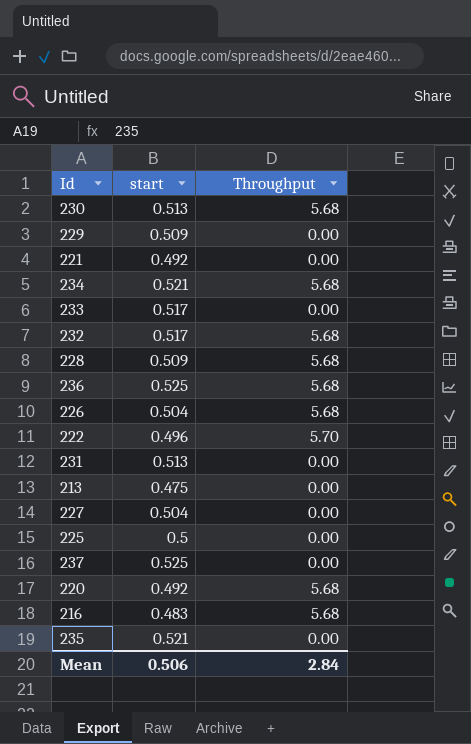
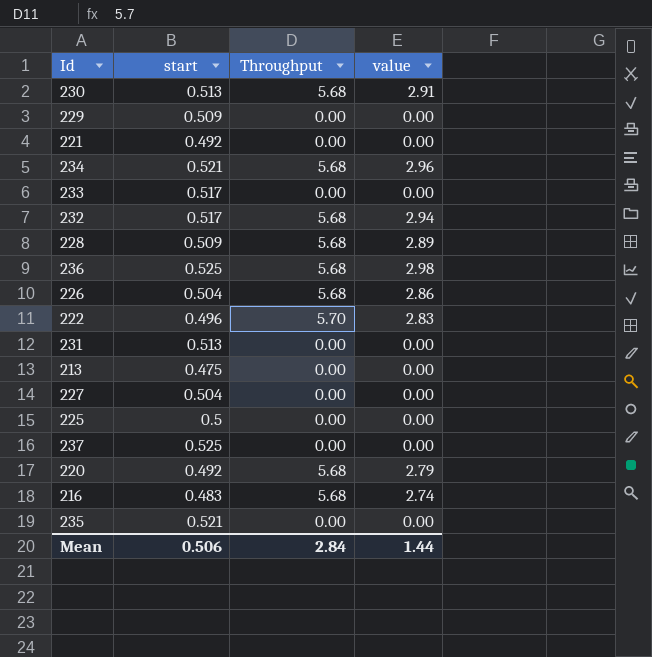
column value | formula: none -> [start] * [Throughput]

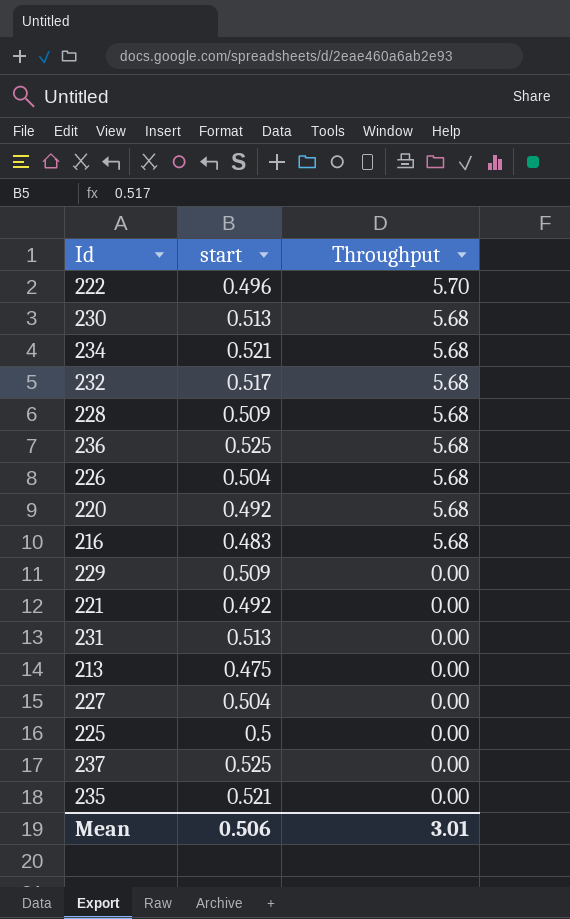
row order: none -> Throughput descending
column value | formula: [start] * [Throughput] -> none
row 233: 0.517 | 0.00 | 0.00 -> none
Mean | Throughput: 2.84 -> 3.01

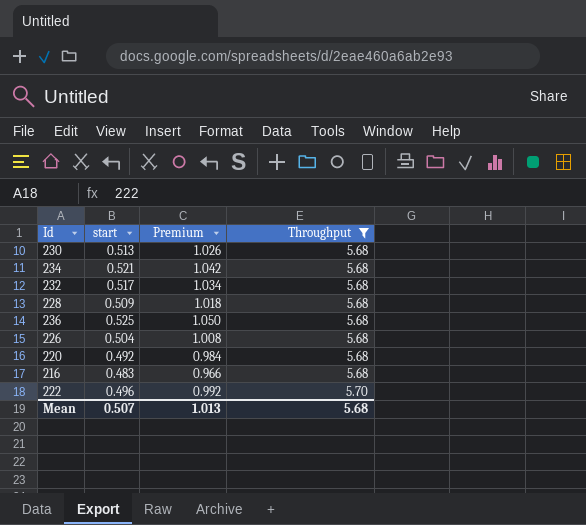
filter: none -> Throughput != 0.00
row order: Throughput descending -> Throughput ascending
column Premium | formula: none -> [start] * 2
Mean | start: 0.506 -> 0.507
Mean | Throughput: 3.01 -> 5.68

